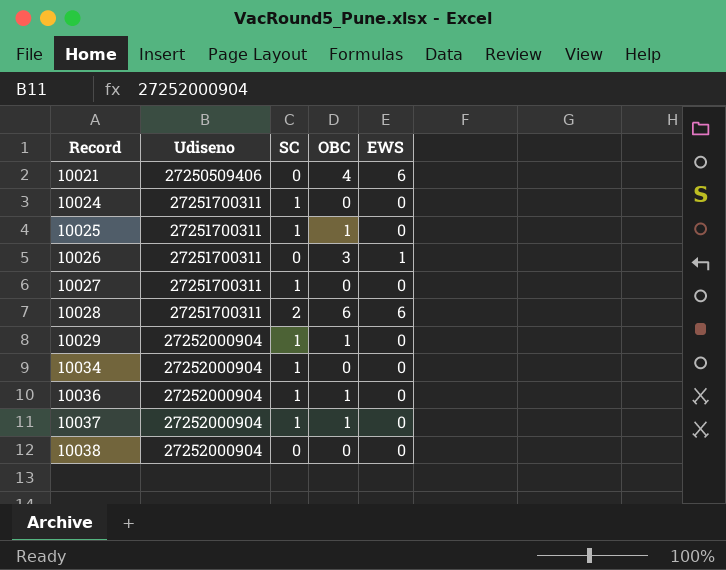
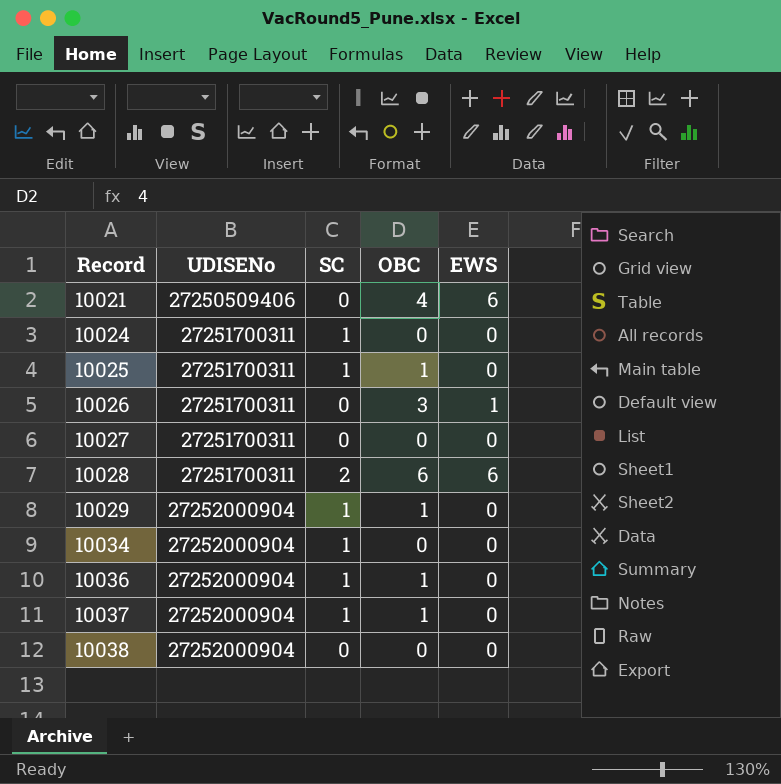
column name: Udiseno -> UDISENo
10027 | SC: 1 -> 0

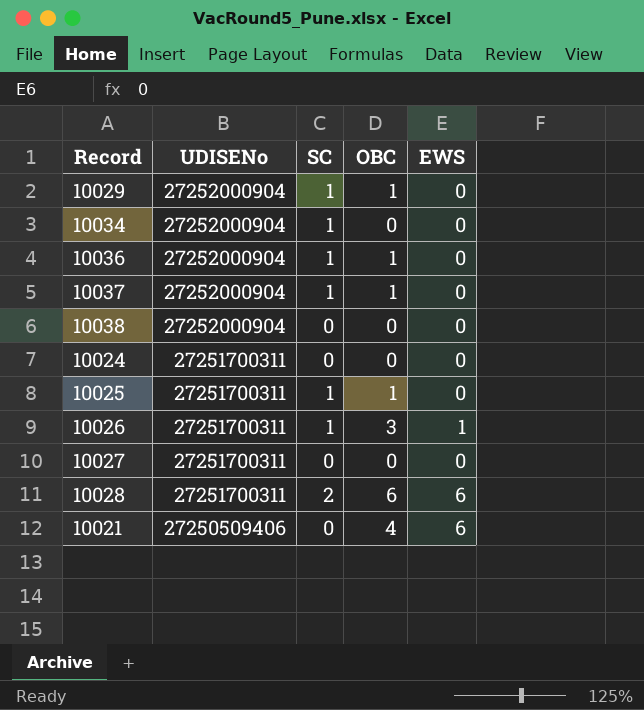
row order: Record ascending -> UDISENo descending
10024 | SC: 1 -> 0
10026 | SC: 0 -> 1

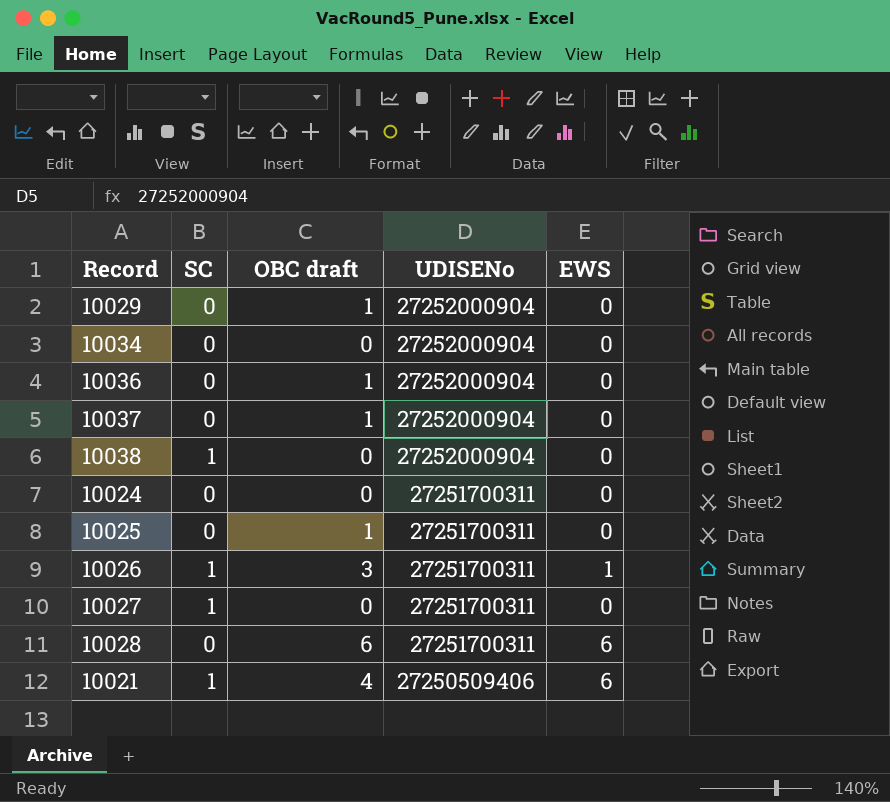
column name: OBC -> OBC draft
column UDISENo | position: 2 -> 4
10029 | SC: 1 -> 0
10034 | SC: 1 -> 0
10036 | SC: 1 -> 0
10037 | SC: 1 -> 0
10038 | SC: 0 -> 1
10025 | SC: 1 -> 0
10027 | SC: 0 -> 1
10028 | SC: 2 -> 0
10021 | SC: 0 -> 1

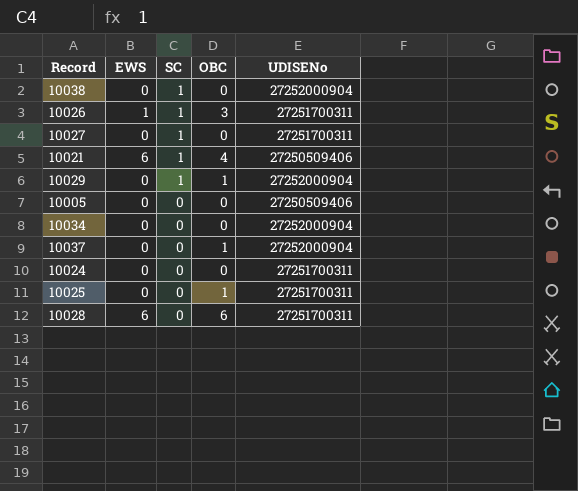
row order: UDISENo descending -> SC descending
column EWS | position: 5 -> 2
column name: OBC draft -> OBC
row 10036: 0 | 1 | 27252000904 | 0 -> none
10029 | SC: 0 -> 1
row 10005: none -> 0 | 0 | 0 | 27250509406

